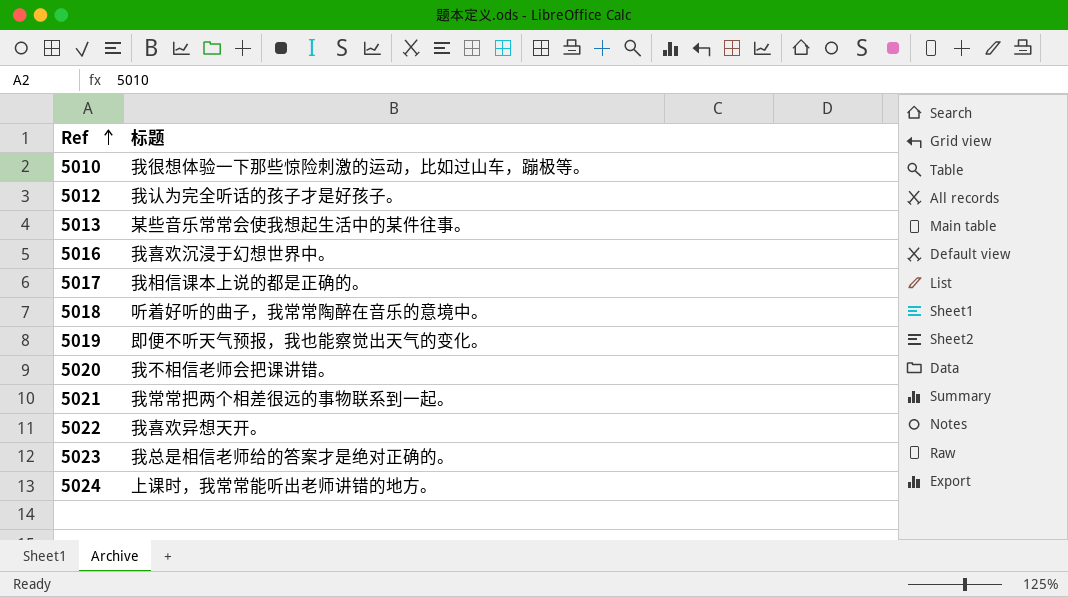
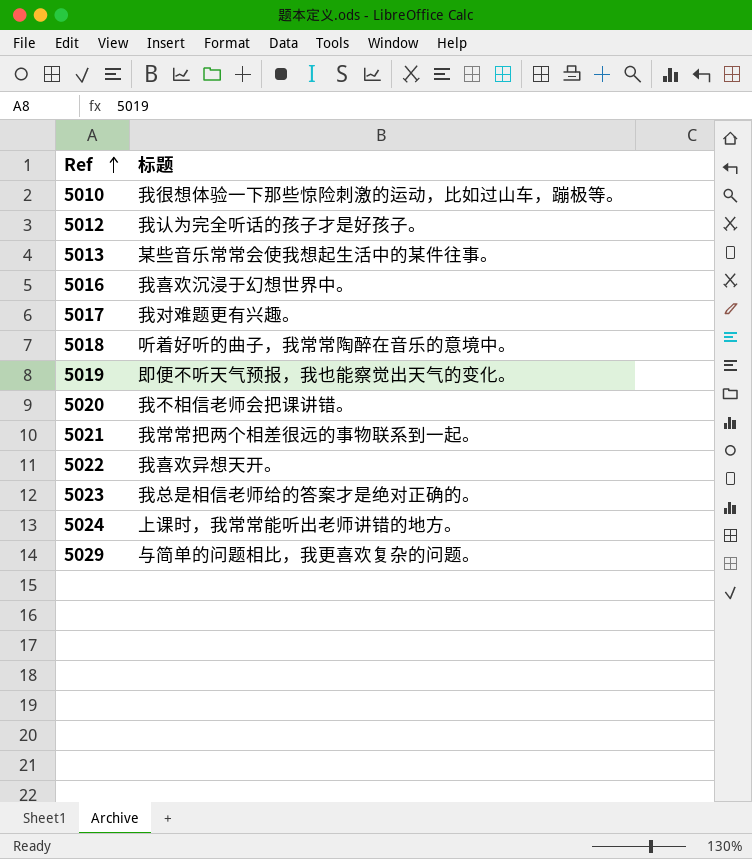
5017 | 标题: 我相信课本上说的都是正确的。 -> 我对难题更有兴趣。
row 5029: none -> 与简单的问题相比，我更喜欢复杂的问题。

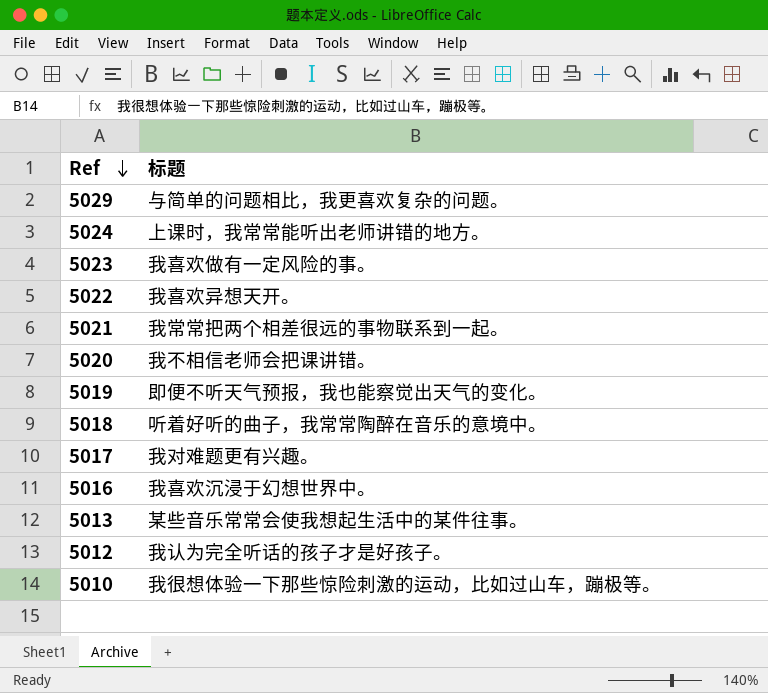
row order: Ref ascending -> Ref descending
5023 | 标题: 我总是相信老师给的答案才是绝对正确的。 -> 我喜欢做有一定风险的事。

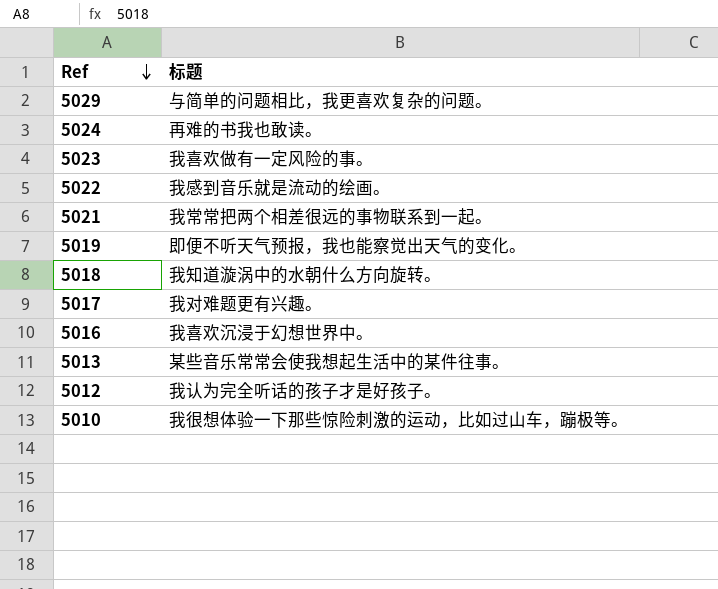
row 5020: 我不相信老师会把课讲错。 -> none
5024 | 标题: 上课时，我常常能听出老师讲错的地方。 -> 再难的书我也敢读。
5022 | 标题: 我喜欢异想天开。 -> 我感到音乐就是流动的绘画。
5018 | 标题: 听着好听的曲子，我常常陶醉在音乐的意境中。 -> 我知道漩涡中的水朝什么方向旋转。

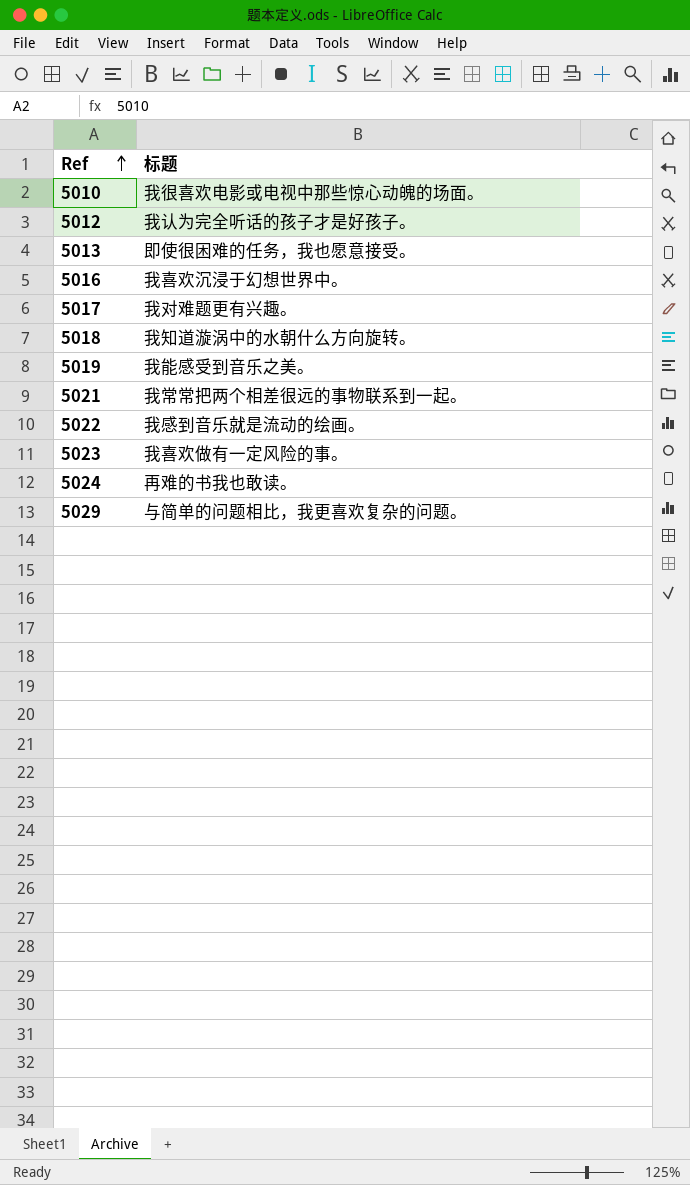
row order: Ref descending -> Ref ascending
5010 | 标题: 我很想体验一下那些惊险刺激的运动，比如过山车，蹦极等。 -> 我很喜欢电影或电视中那些惊心动魄的场面。
5013 | 标题: 某些音乐常常会使我想起生活中的某件往事。 -> 即使很困难的任务，我也愿意接受。
5019 | 标题: 即便不听天气预报，我也能察觉出天气的变化。 -> 我能感受到音乐之美。

